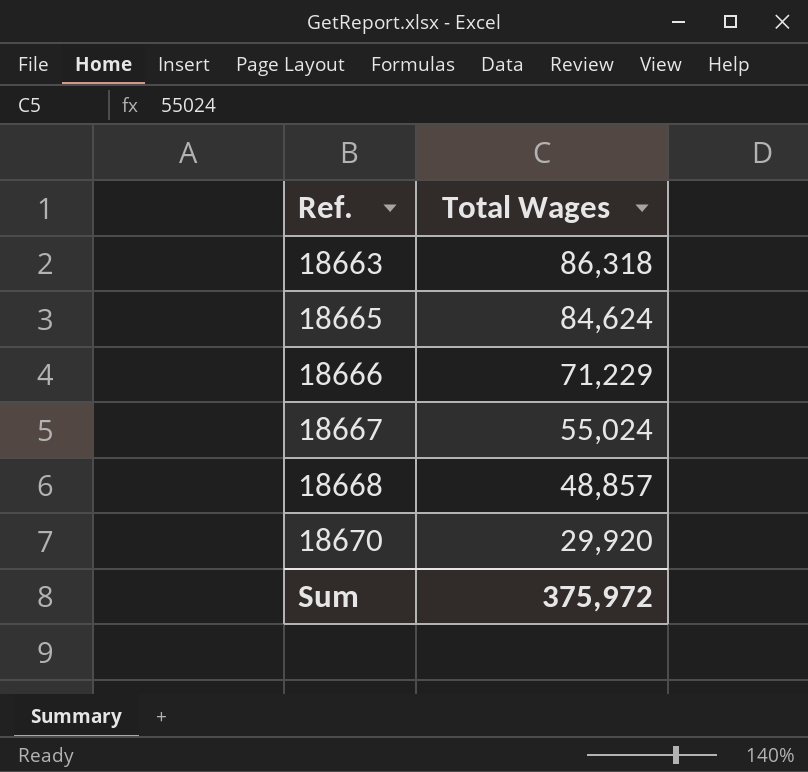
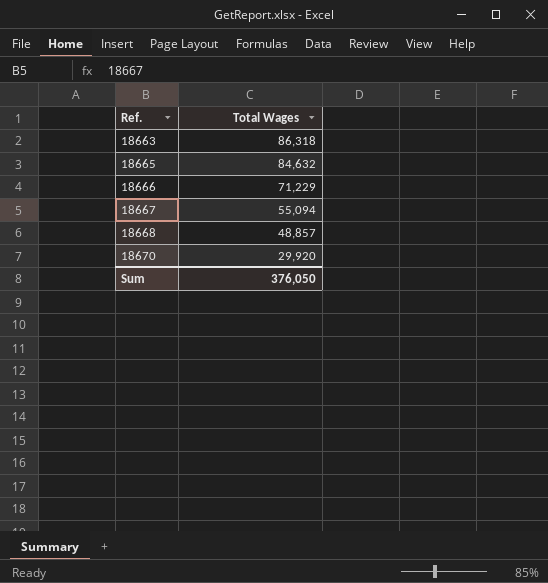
18665 | Total Wages: 84,624 -> 84,632
18667 | Total Wages: 55,024 -> 55,094
Sum | Total Wages: 375,972 -> 376,050

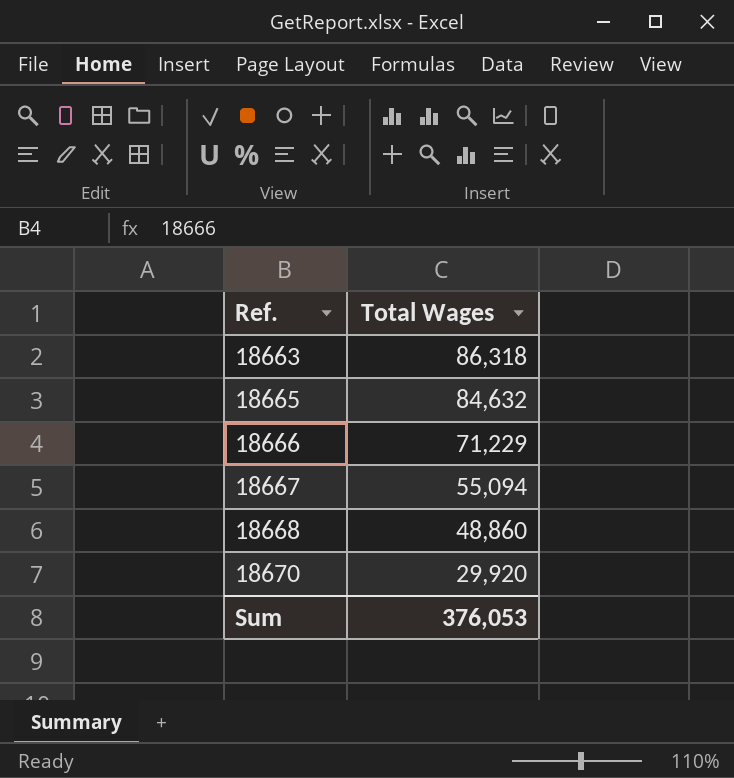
18668 | Total Wages: 48,857 -> 48,860
Sum | Total Wages: 376,050 -> 376,053

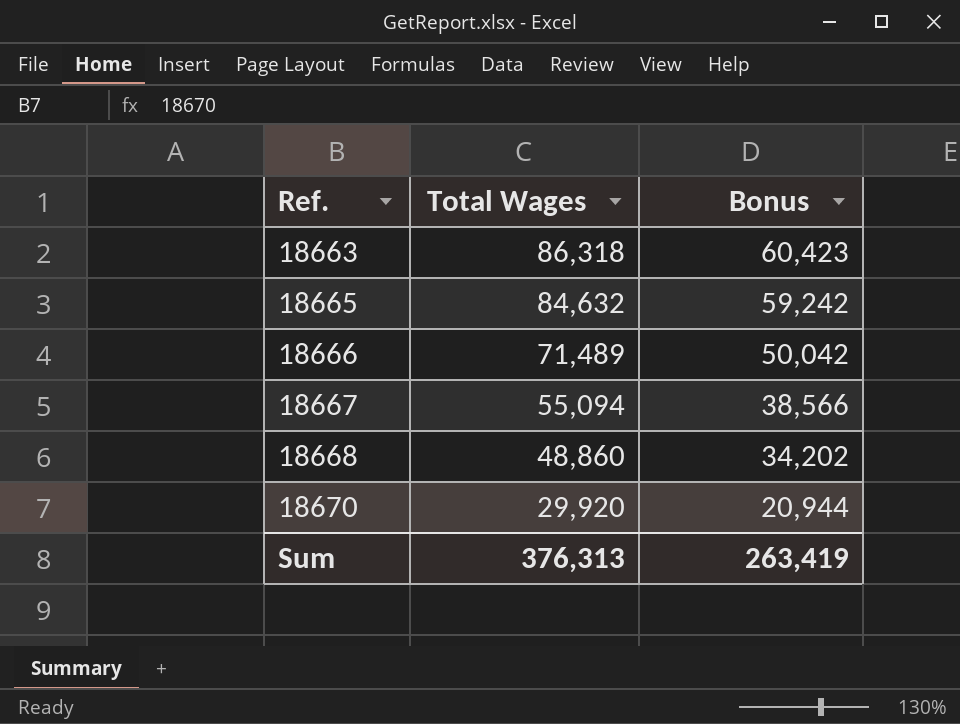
column Bonus | formula: none -> [Total Wages] * 0.7
18666 | Total Wages: 71,229 -> 71,489
Sum | Total Wages: 376,053 -> 376,313

